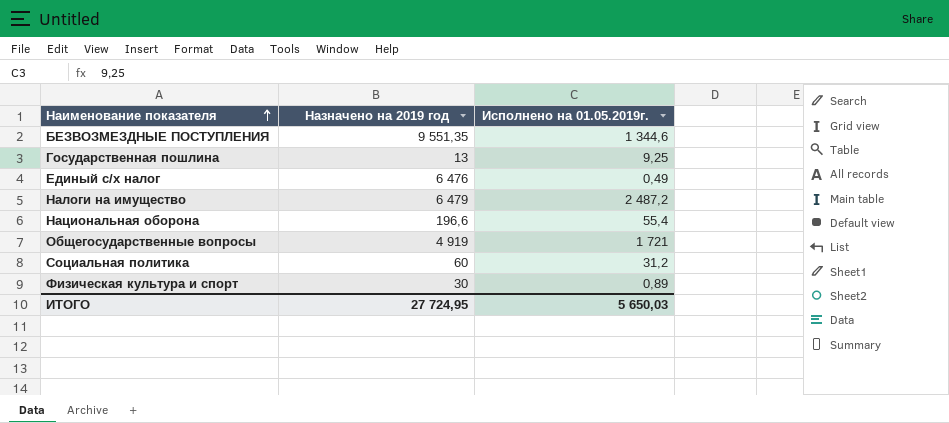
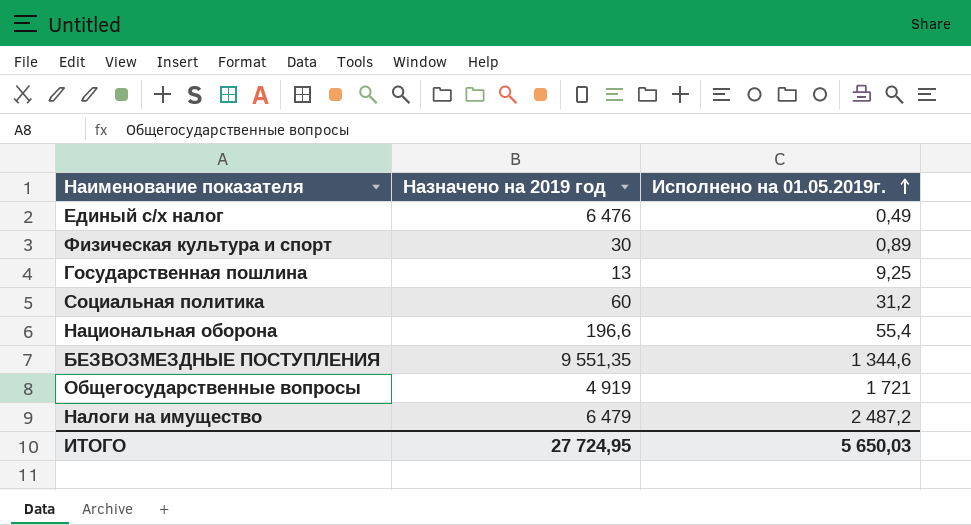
row order: Наименование показателя ascending -> Исполнено на 01.05.2019г. ascending

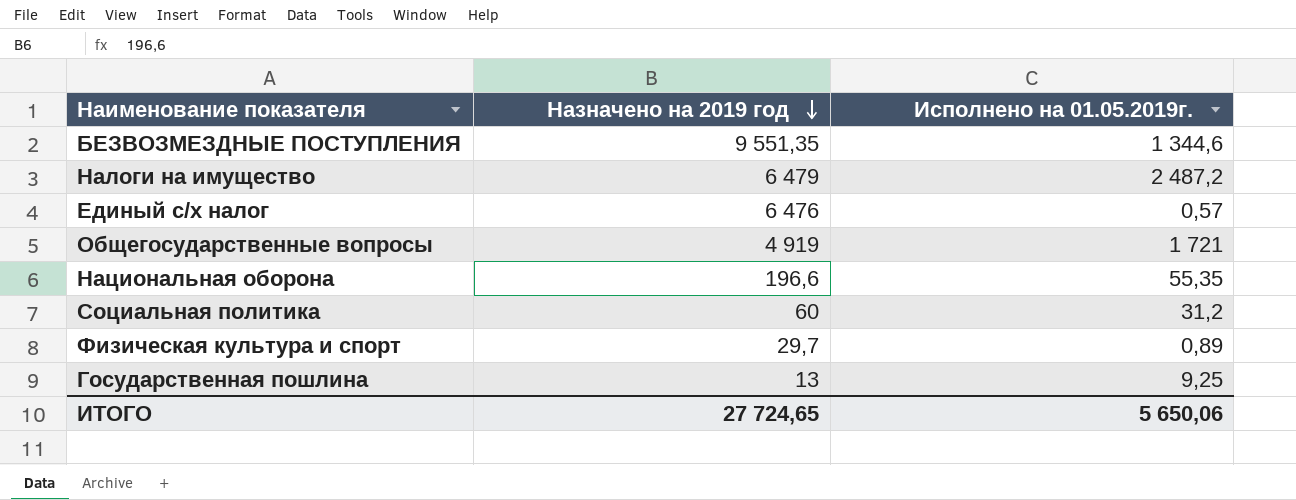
row order: Исполнено на 01.05.2019г. ascending -> Назначено на 2019 год descending
Единый с/х налог | Исполнено на 01.05.2019г.: 0,49 -> 0,57
Национальная оборона | Исполнено на 01.05.2019г.: 55,4 -> 55,35
Физическая культура и спорт | Назначено на 2019 год: 30 -> 29,7
ИТОГО | Назначено на 2019 год: 27 724,95 -> 27 724,65
ИТОГО | Исполнено на 01.05.2019г.: 5 650,03 -> 5 650,06

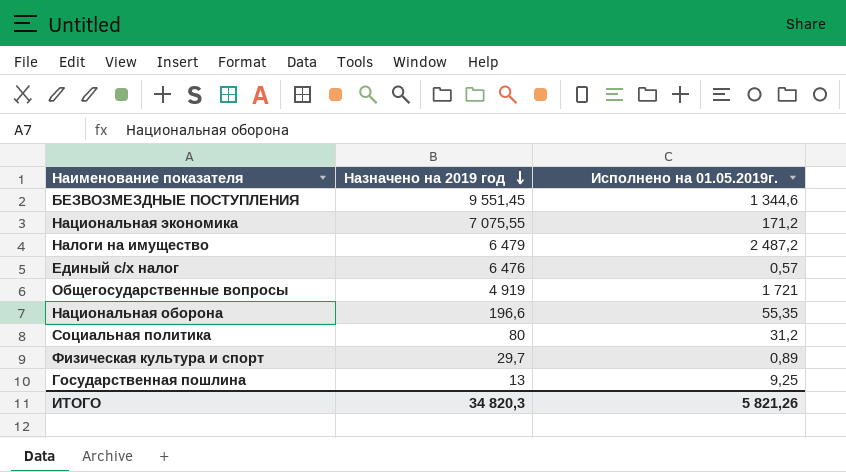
БЕЗВОЗМЕЗДНЫЕ ПОСТУПЛЕНИЯ | Назначено на 2019 год: 9 551,35 -> 9 551,45
row Национальная экономика: none -> 7 075,55 | 171,2
Социальная политика | Назначено на 2019 год: 60 -> 80
ИТОГО | Назначено на 2019 год: 27 724,65 -> 34 820,3
ИТОГО | Исполнено на 01.05.2019г.: 5 650,06 -> 5 821,26

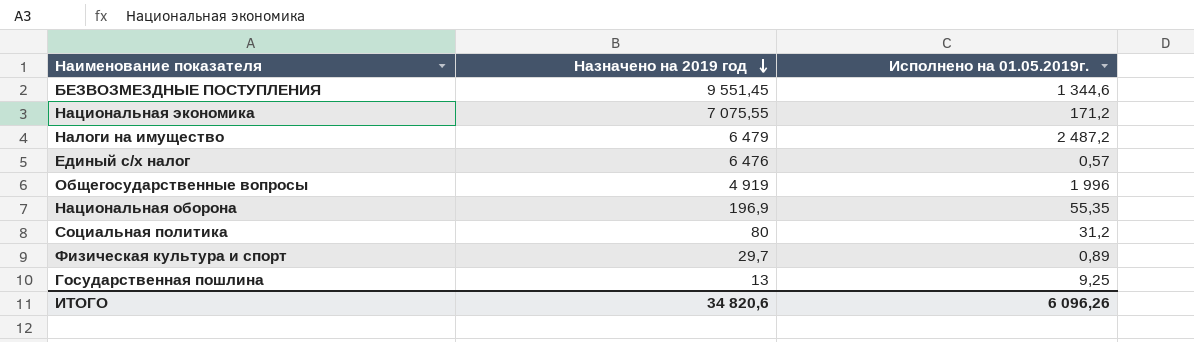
Общегосударственные вопросы | Исполнено на 01.05.2019г.: 1 721 -> 1 996
Национальная оборона | Назначено на 2019 год: 196,6 -> 196,9
ИТОГО | Назначено на 2019 год: 34 820,3 -> 34 820,6
ИТОГО | Исполнено на 01.05.2019г.: 5 821,26 -> 6 096,26

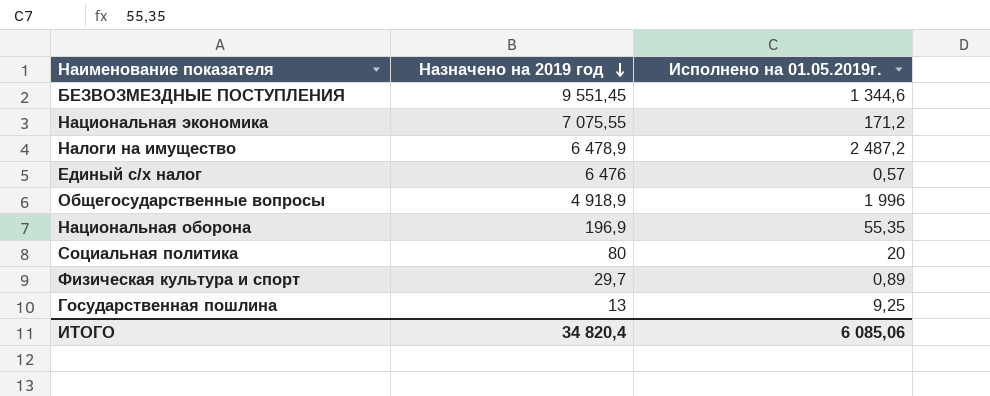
Налоги на имущество | Назначено на 2019 год: 6 479 -> 6 478,9
Общегосударственные вопросы | Назначено на 2019 год: 4 919 -> 4 918,9
Социальная политика | Исполнено на 01.05.2019г.: 31,2 -> 20
ИТОГО | Назначено на 2019 год: 34 820,6 -> 34 820,4
ИТОГО | Исполнено на 01.05.2019г.: 6 096,26 -> 6 085,06

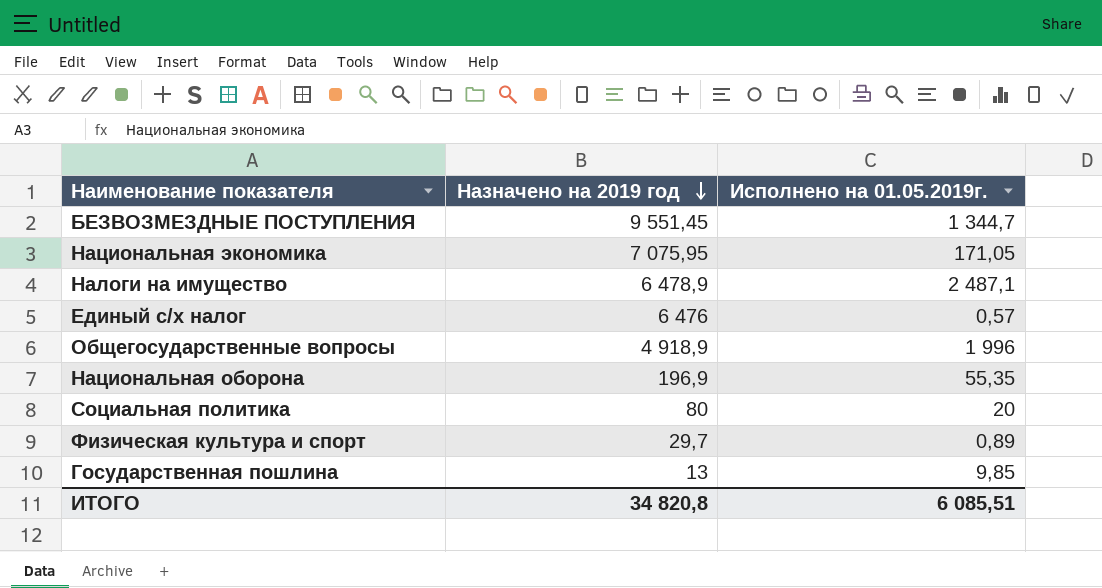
БЕЗВОЗМЕЗДНЫЕ ПОСТУПЛЕНИЯ | Исполнено на 01.05.2019г.: 1 344,6 -> 1 344,7
Национальная экономика | Назначено на 2019 год: 7 075,55 -> 7 075,95
Национальная экономика | Исполнено на 01.05.2019г.: 171,2 -> 171,05
Налоги на имущество | Исполнено на 01.05.2019г.: 2 487,2 -> 2 487,1
Государственная пошлина | Исполнено на 01.05.2019г.: 9,25 -> 9,85
ИТОГО | Назначено на 2019 год: 34 820,4 -> 34 820,8
ИТОГО | Исполнено на 01.05.2019г.: 6 085,06 -> 6 085,51

